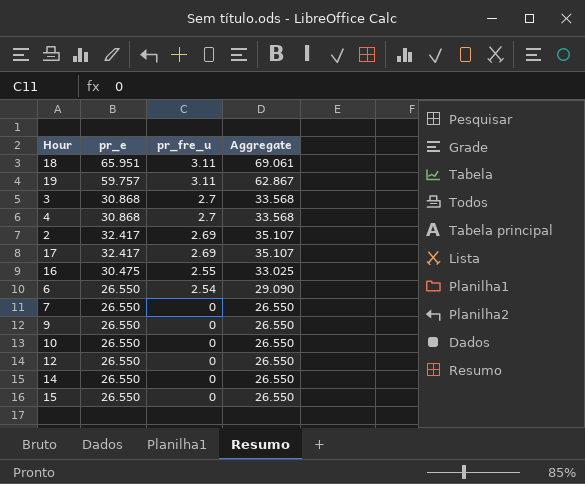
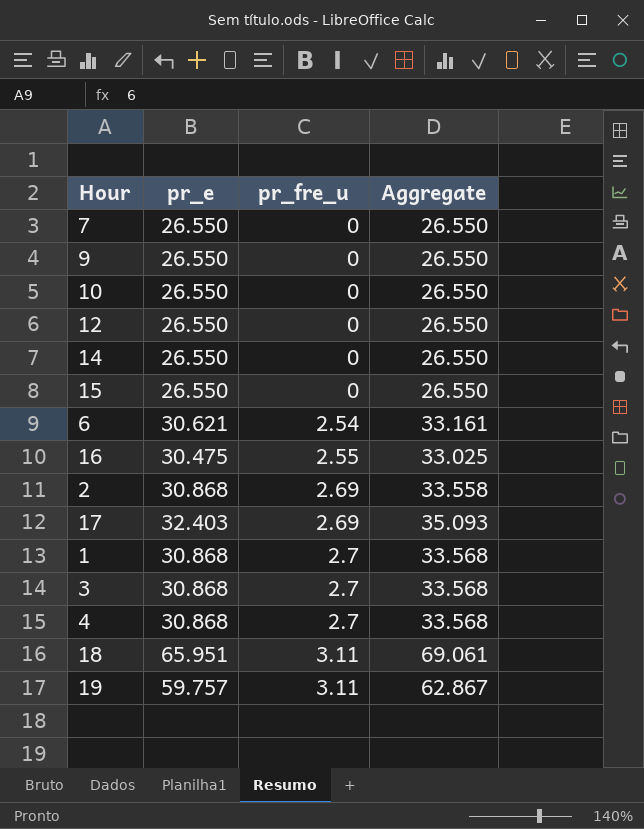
row order: pr_fre_u descending -> pr_fre_u ascending
6 | pr_e: 26.550 -> 30.621
6 | Aggregate: 29.090 -> 33.161
2 | pr_e: 32.417 -> 30.868
2 | Aggregate: 35.107 -> 33.558
17 | pr_e: 32.417 -> 32.403
17 | Aggregate: 35.107 -> 35.093
row 1: none -> 30.868 | 2.7 | 33.568

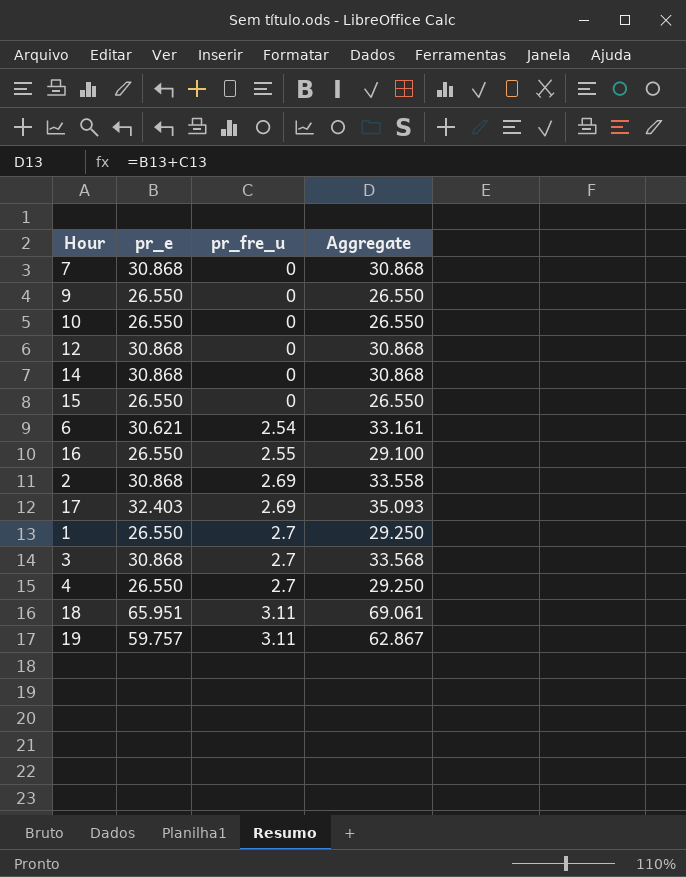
7 | pr_e: 26.550 -> 30.868
7 | Aggregate: 26.550 -> 30.868
12 | pr_e: 26.550 -> 30.868
12 | Aggregate: 26.550 -> 30.868
14 | pr_e: 26.550 -> 30.868
14 | Aggregate: 26.550 -> 30.868
16 | pr_e: 30.475 -> 26.550
16 | Aggregate: 33.025 -> 29.100
1 | pr_e: 30.868 -> 26.550
1 | Aggregate: 33.568 -> 29.250
4 | pr_e: 30.868 -> 26.550
4 | Aggregate: 33.568 -> 29.250

